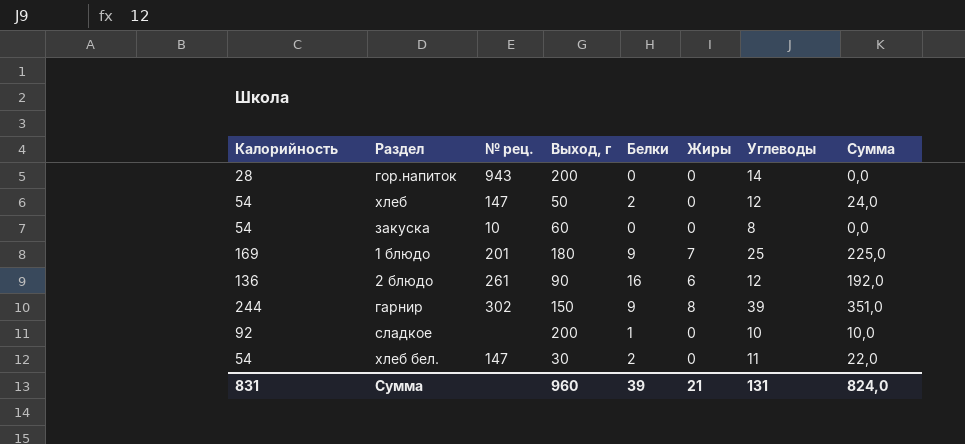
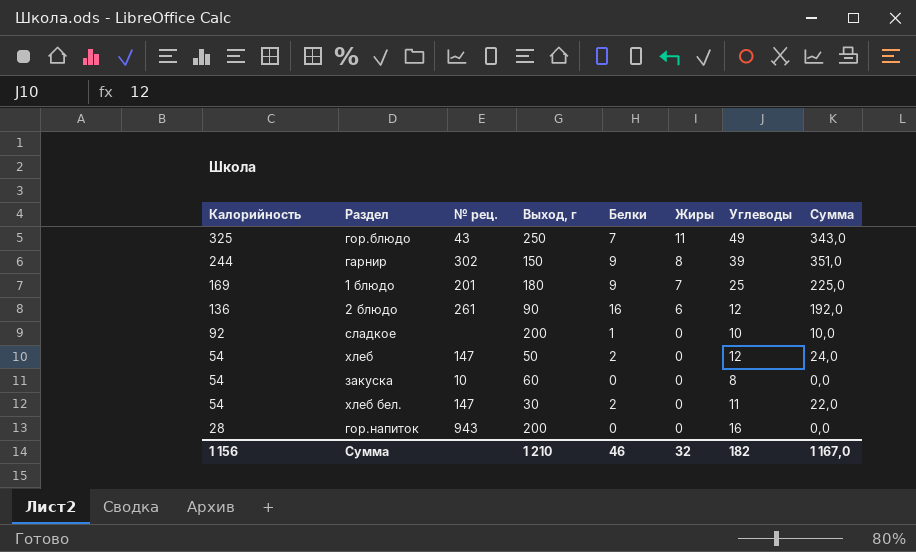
row order: none -> Калорийность descending
row гор.блюдо: none -> 325 | 43 | 250 | 7 | 11 | 49 | 343,0
гор.напиток | Углеводы: 14 -> 16
Сумма | Калорийность: 831 -> 1 156
Сумма | Выход, г: 960 -> 1 210
Сумма | Белки: 39 -> 46
Сумма | Жиры: 21 -> 32
Сумма | Углеводы: 131 -> 182
Сумма | Сумма: 824,0 -> 1 167,0

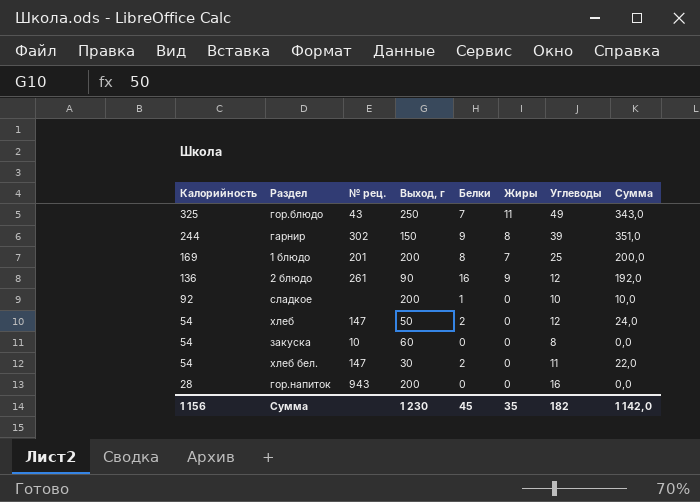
1 блюдо | Выход, г: 180 -> 200
1 блюдо | Белки: 9 -> 8
1 блюдо | Сумма: 225,0 -> 200,0
2 блюдо | Жиры: 6 -> 9
Сумма | Выход, г: 1 210 -> 1 230
Сумма | Белки: 46 -> 45
Сумма | Жиры: 32 -> 35
Сумма | Сумма: 1 167,0 -> 1 142,0

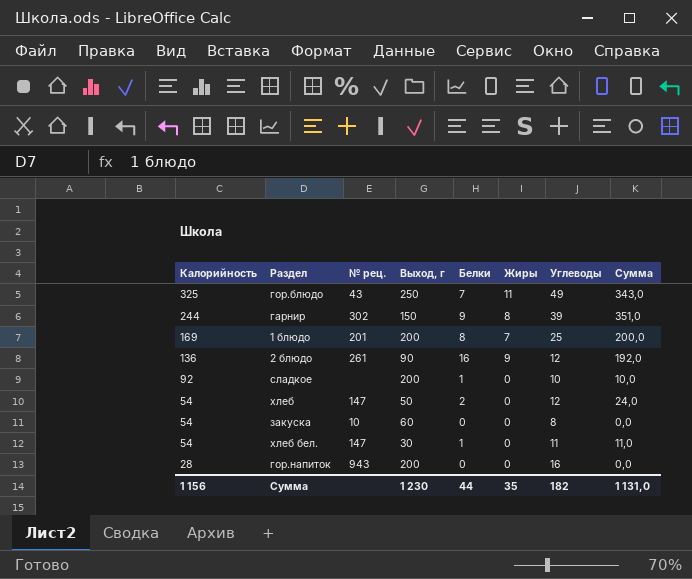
хлеб бел. | Белки: 2 -> 1
хлеб бел. | Сумма: 22,0 -> 11,0
Сумма | Белки: 45 -> 44
Сумма | Сумма: 1 142,0 -> 1 131,0

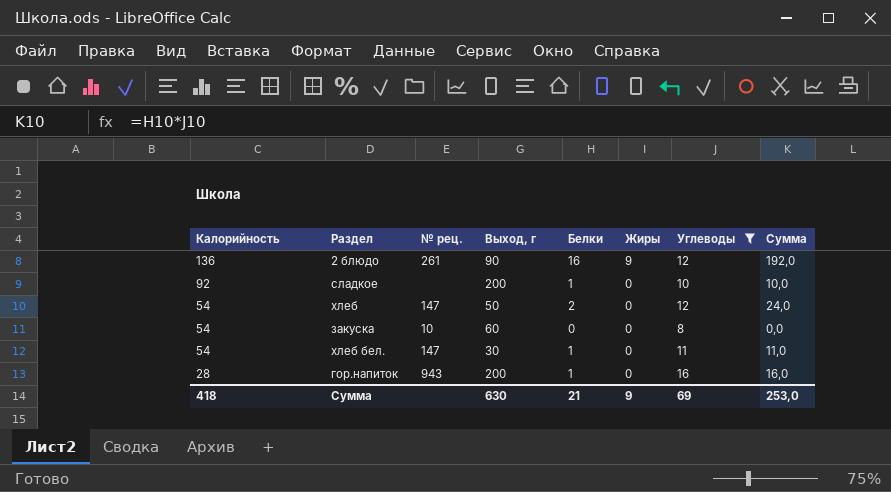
filter: none -> Углеводы <= 16
гор.напиток | Белки: 0 -> 1
гор.напиток | Сумма: 0,0 -> 16,0
Сумма | Калорийность: 1 156 -> 418
Сумма | Выход, г: 1 230 -> 630
Сумма | Белки: 44 -> 21
Сумма | Жиры: 35 -> 9
Сумма | Углеводы: 182 -> 69
Сумма | Сумма: 1 131,0 -> 253,0

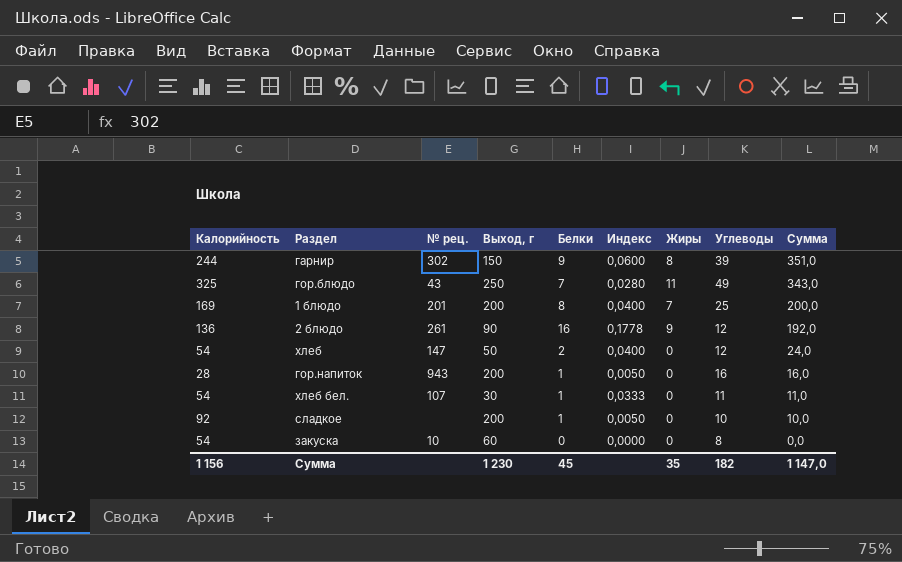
filter: Углеводы <= 16 -> none
row order: Калорийность descending -> Сумма descending
column Индекс | formula: none -> [Белки] / [Выход, г]
хлеб бел. | № рец.: 147 -> 107
Сумма | Калорийность: 418 -> 1 156
Сумма | Выход, г: 630 -> 1 230
Сумма | Белки: 21 -> 45
Сумма | Жиры: 9 -> 35
Сумма | Углеводы: 69 -> 182
Сумма | Сумма: 253,0 -> 1 147,0

